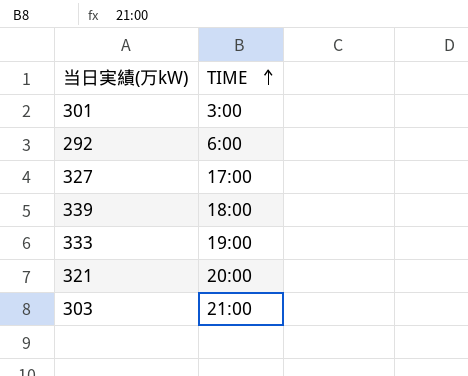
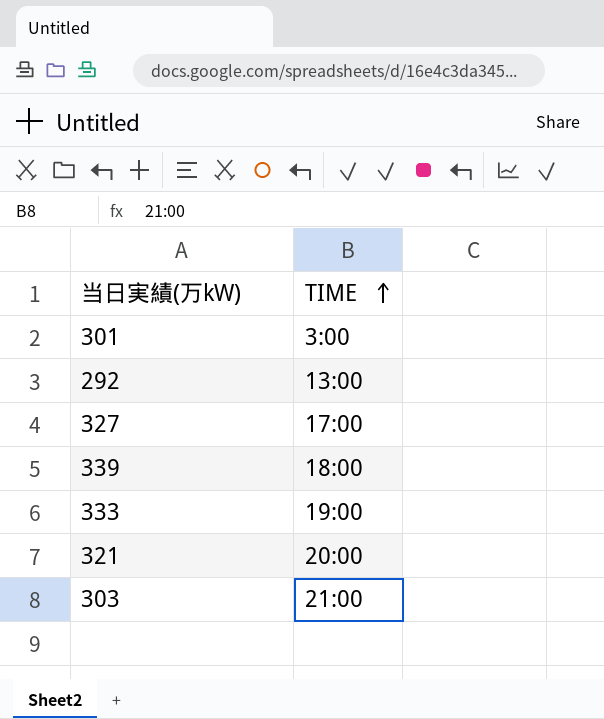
292 | TIME: 6:00 -> 13:00

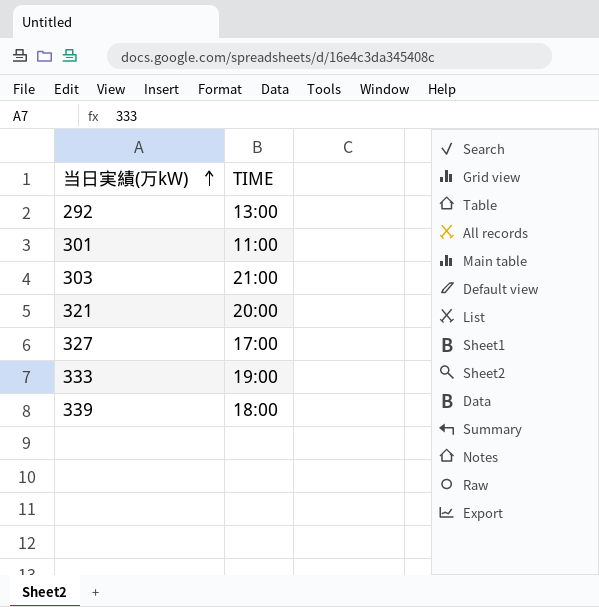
row order: TIME ascending -> 当日実績(万kW) ascending
301 | TIME: 3:00 -> 11:00

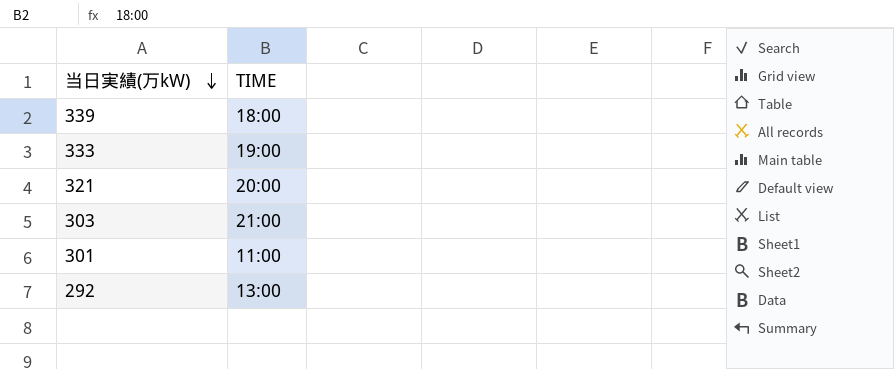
row order: 当日実績(万kW) ascending -> 当日実績(万kW) descending
row 327: 17:00 -> none

